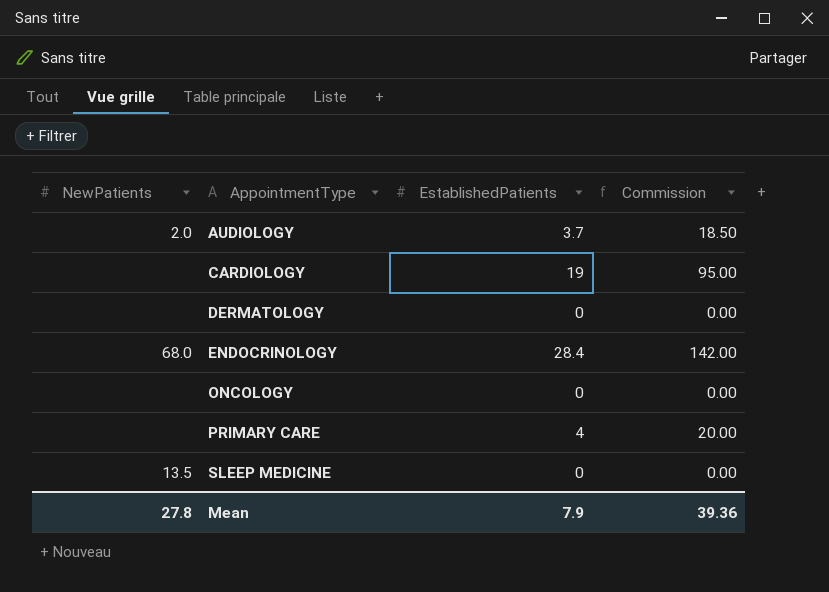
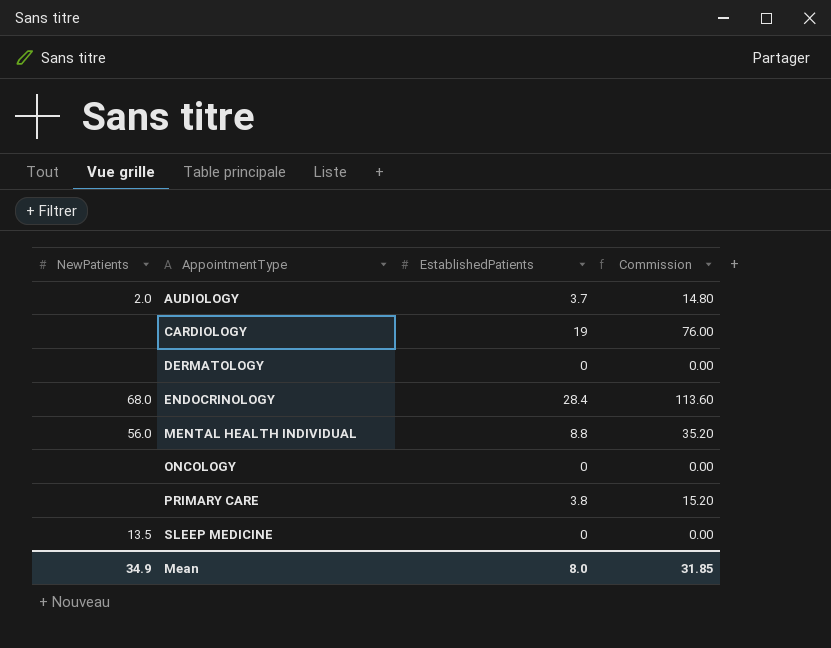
column Commission | formula: [EstablishedPatients] * 5 -> [EstablishedPatients] * 4
row MENTAL HEALTH INDIVIDUAL: none -> 56.0 | 8.8 | 35.20
PRIMARY CARE | EstablishedPatients: 4 -> 3.8
Mean | NewPatients: 27.8 -> 34.9
Mean | EstablishedPatients: 7.9 -> 8.0
Mean | Commission: 39.36 -> 31.85

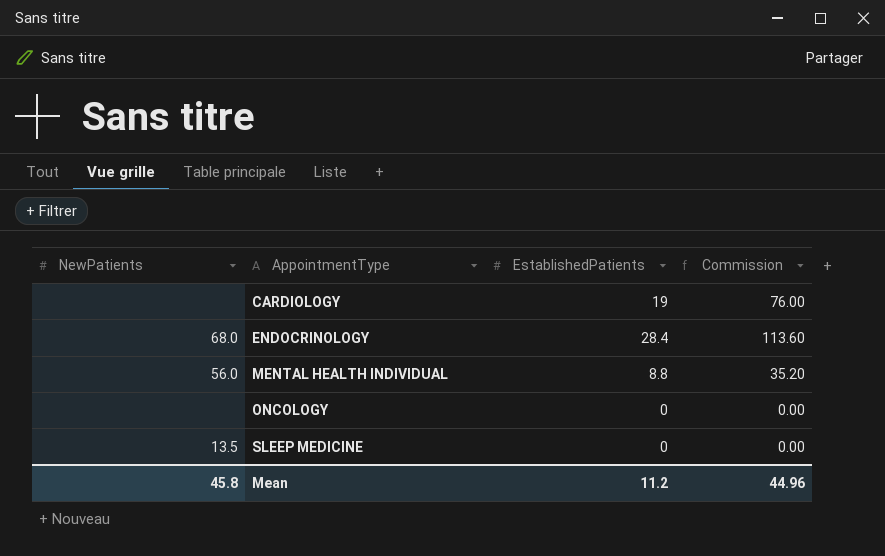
row AUDIOLOGY: 2.0 | 3.7 | 14.80 -> none
row DERMATOLOGY: none | 0 | 0.00 -> none
row PRIMARY CARE: none | 3.8 | 15.20 -> none
Mean | NewPatients: 34.9 -> 45.8
Mean | EstablishedPatients: 8.0 -> 11.2
Mean | Commission: 31.85 -> 44.96

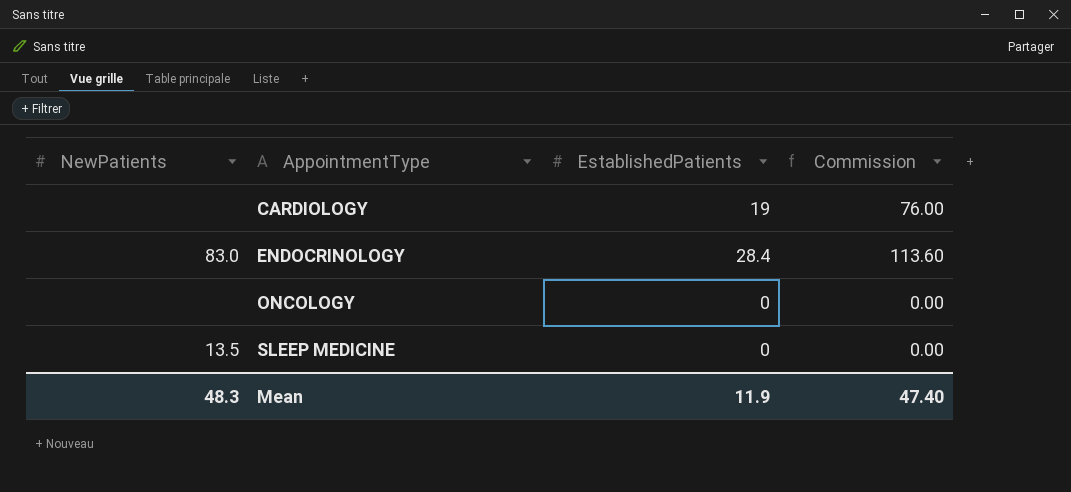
row MENTAL HEALTH INDIVIDUAL: 56.0 | 8.8 | 35.20 -> none
ENDOCRINOLOGY | NewPatients: 68.0 -> 83.0
Mean | NewPatients: 45.8 -> 48.3
Mean | EstablishedPatients: 11.2 -> 11.9
Mean | Commission: 44.96 -> 47.40

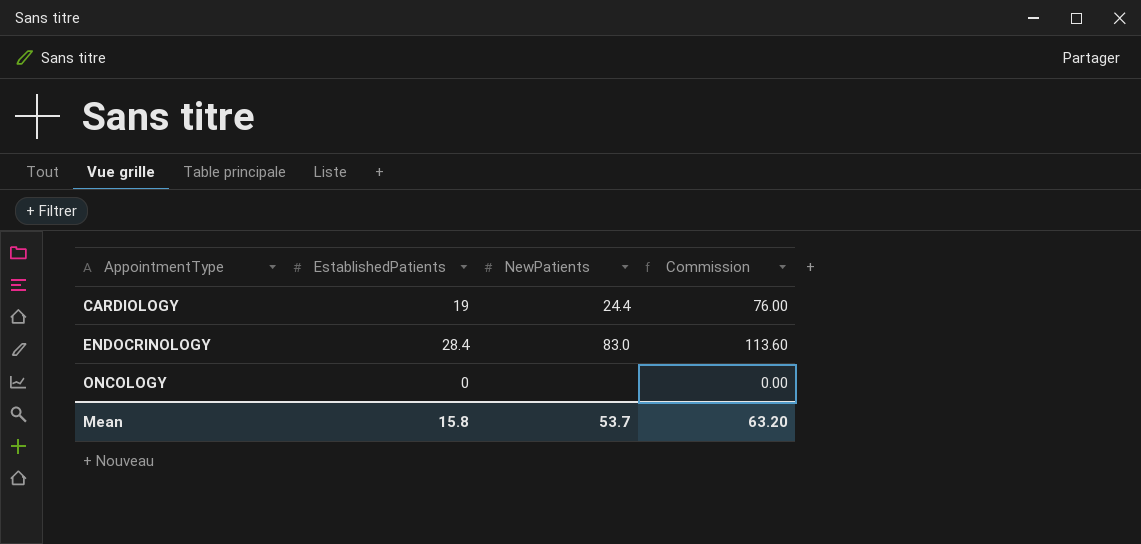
column NewPatients | position: 1 -> 3
row SLEEP MEDICINE: 13.5 | 0 | 0.00 -> none
CARDIOLOGY | NewPatients: none -> 24.4
Mean | EstablishedPatients: 11.9 -> 15.8
Mean | NewPatients: 48.3 -> 53.7
Mean | Commission: 47.40 -> 63.20

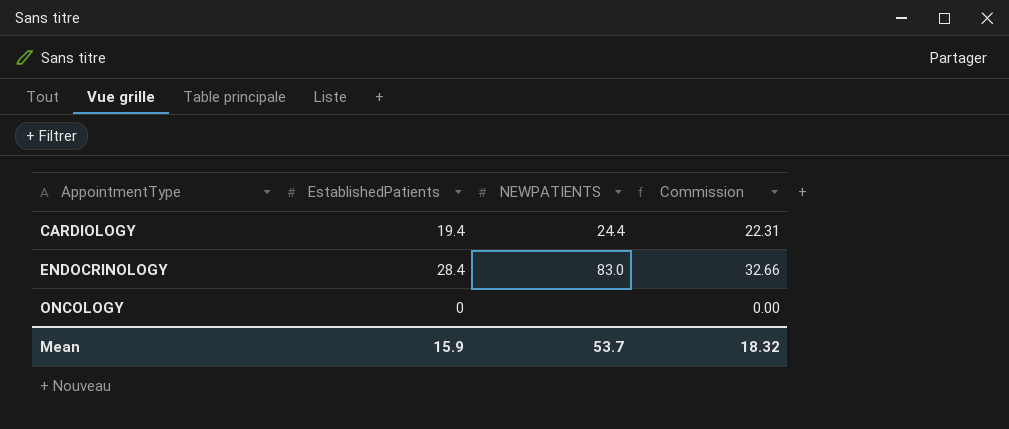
column name: NewPatients -> NEWPATIENTS
column Commission | formula: [EstablishedPatients] * 4 -> [EstablishedPatients] * 1.15
CARDIOLOGY | EstablishedPatients: 19 -> 19.4
Mean | EstablishedPatients: 15.8 -> 15.9
Mean | Commission: 63.20 -> 18.32

